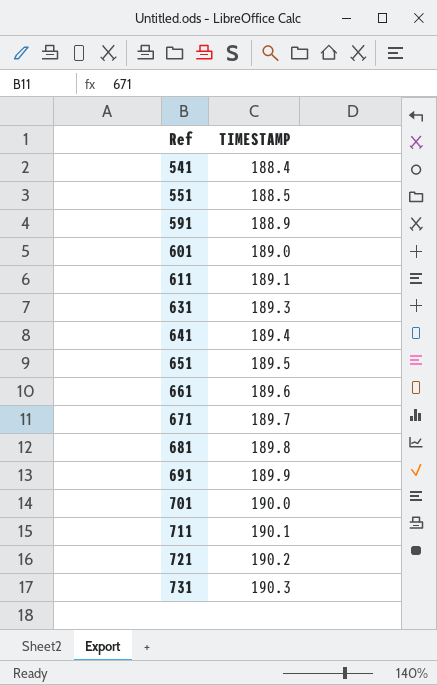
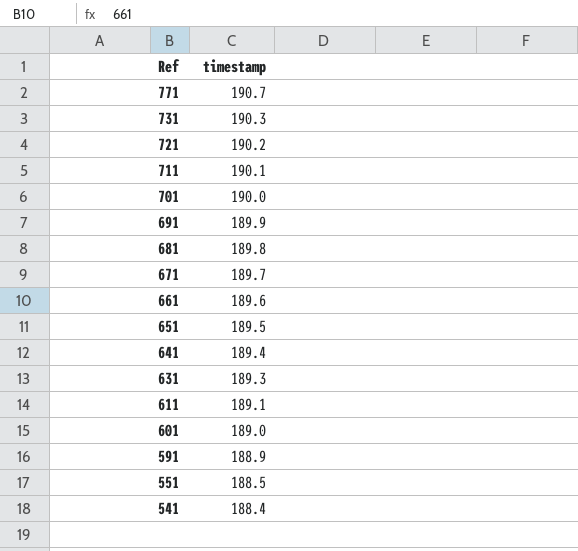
row order: Ref ascending -> Ref descending
column name: TIMESTAMP -> timestamp
row 771: none -> 190.7

